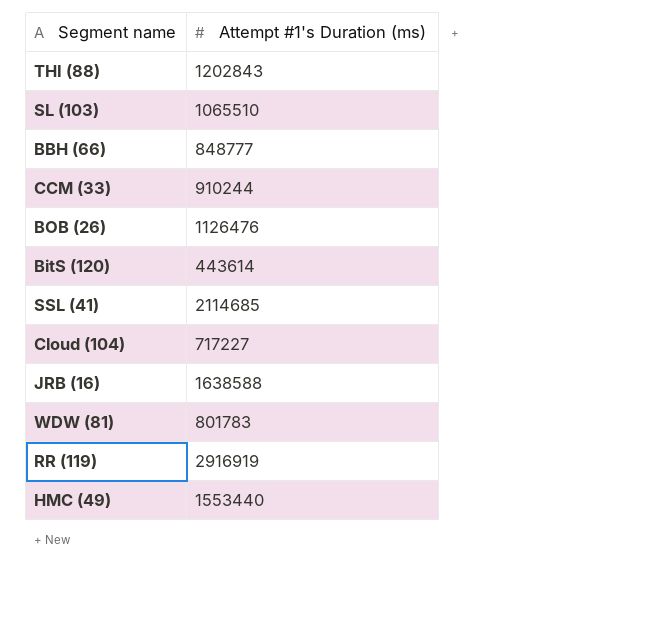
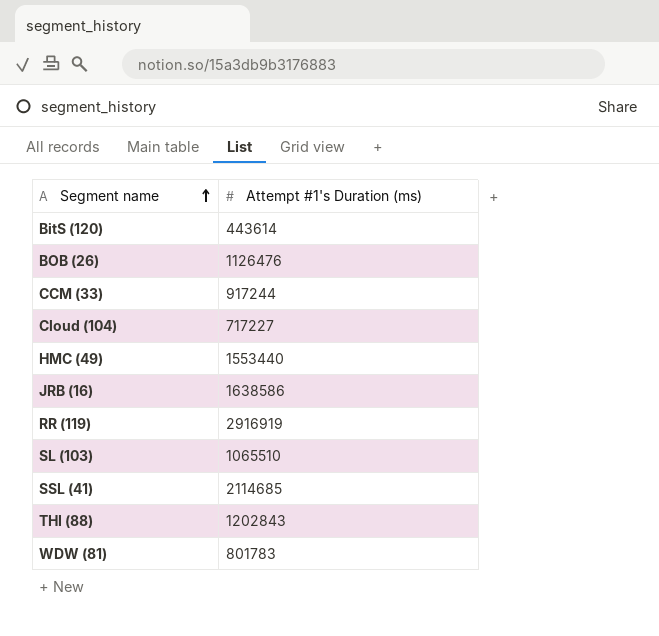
row order: none -> Segment name ascending
row BBH (66): 848777 -> none
CCM (33) | Attempt #1's Duration (ms): 910244 -> 917244
JRB (16) | Attempt #1's Duration (ms): 1638588 -> 1638586

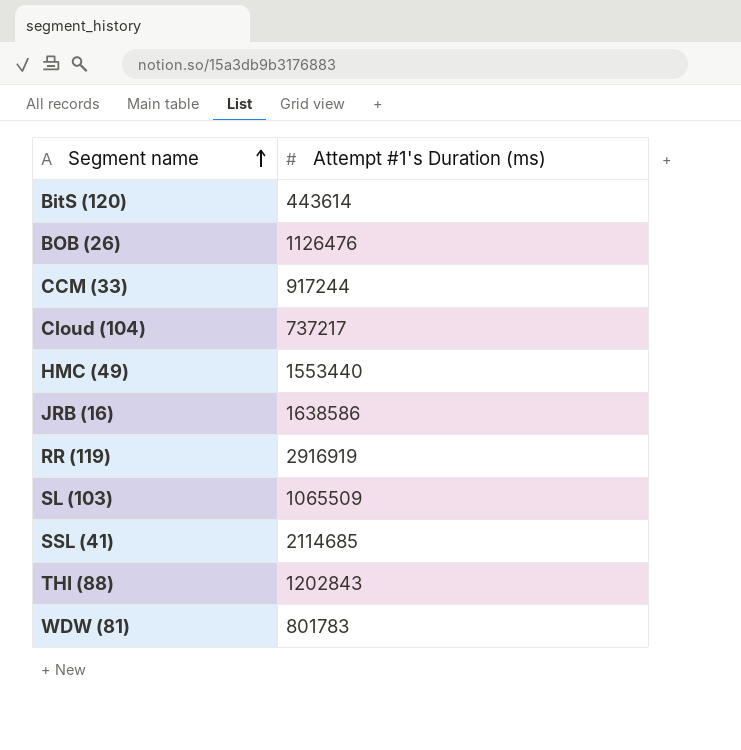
Cloud (104) | Attempt #1's Duration (ms): 717227 -> 737217
SL (103) | Attempt #1's Duration (ms): 1065510 -> 1065509

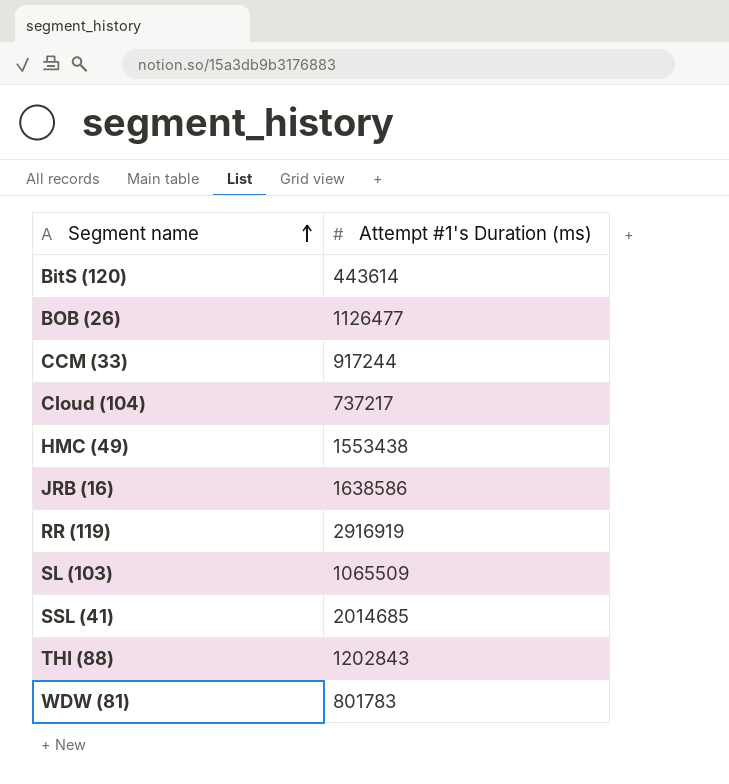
BOB (26) | Attempt #1's Duration (ms): 1126476 -> 1126477
HMC (49) | Attempt #1's Duration (ms): 1553440 -> 1553438
SSL (41) | Attempt #1's Duration (ms): 2114685 -> 2014685

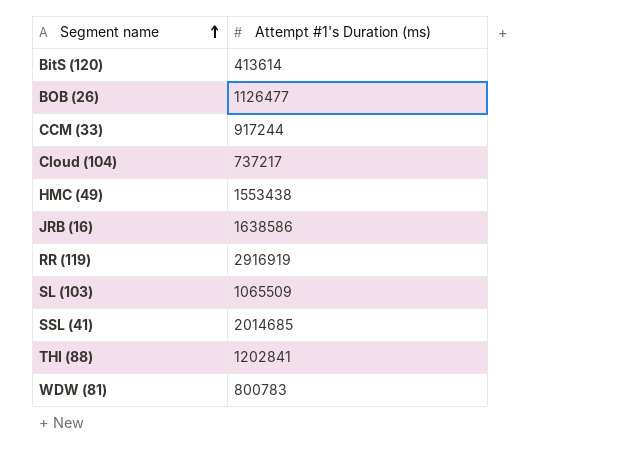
BitS (120) | Attempt #1's Duration (ms): 443614 -> 413614
THI (88) | Attempt #1's Duration (ms): 1202843 -> 1202841
WDW (81) | Attempt #1's Duration (ms): 801783 -> 800783

